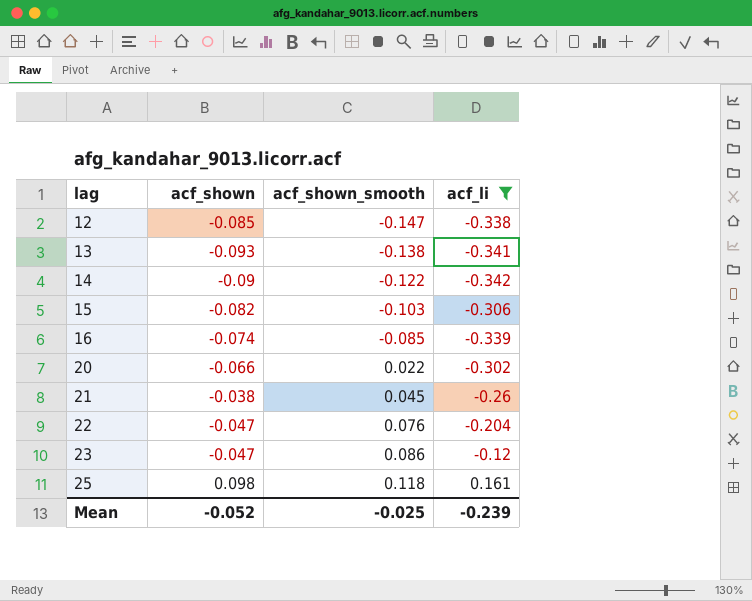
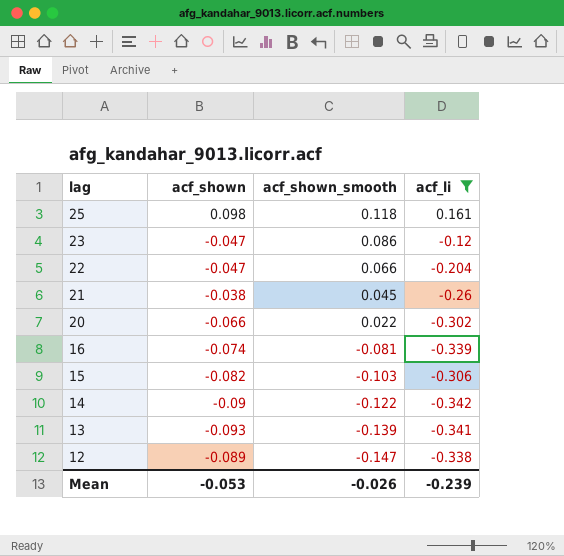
row order: lag ascending -> lag descending
22 | acf_shown_smooth: 0.076 -> 0.066
16 | acf_shown_smooth: -0.085 -> -0.081
13 | acf_shown_smooth: -0.138 -> -0.139
12 | acf_shown: -0.085 -> -0.089
Mean | acf_shown: -0.052 -> -0.053
Mean | acf_shown_smooth: -0.025 -> -0.026

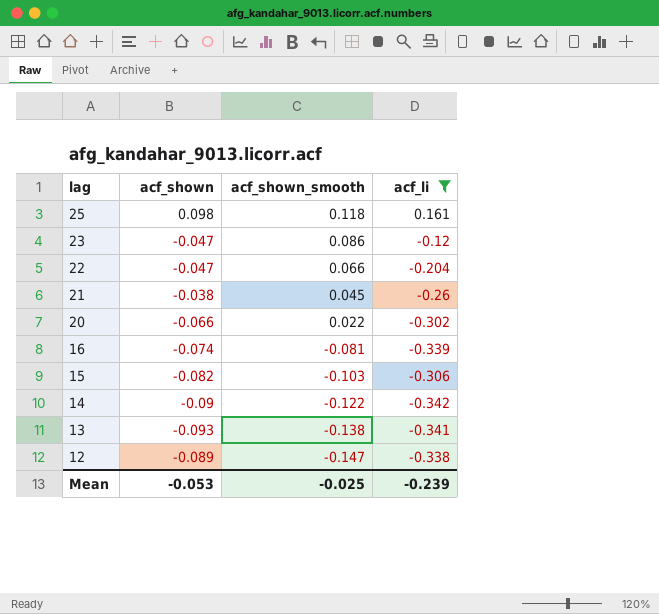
13 | acf_shown_smooth: -0.139 -> -0.138
Mean | acf_shown_smooth: -0.026 -> -0.025

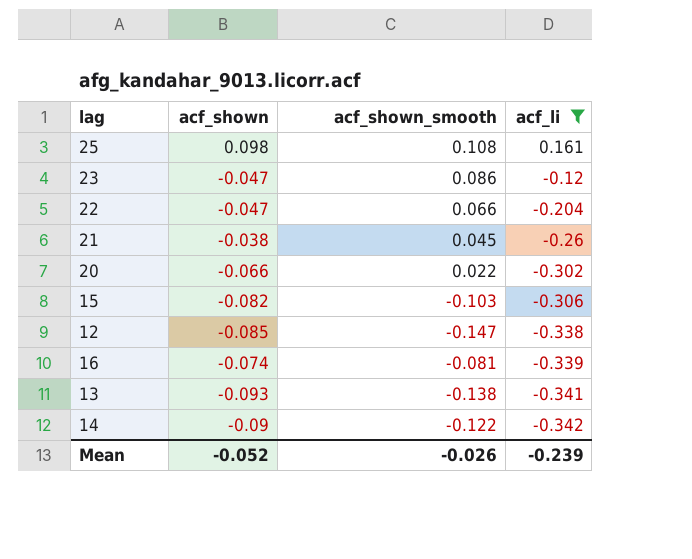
row order: lag descending -> acf_li descending
25 | acf_shown_smooth: 0.118 -> 0.108
12 | acf_shown: -0.089 -> -0.085
Mean | acf_shown: -0.053 -> -0.052
Mean | acf_shown_smooth: -0.025 -> -0.026

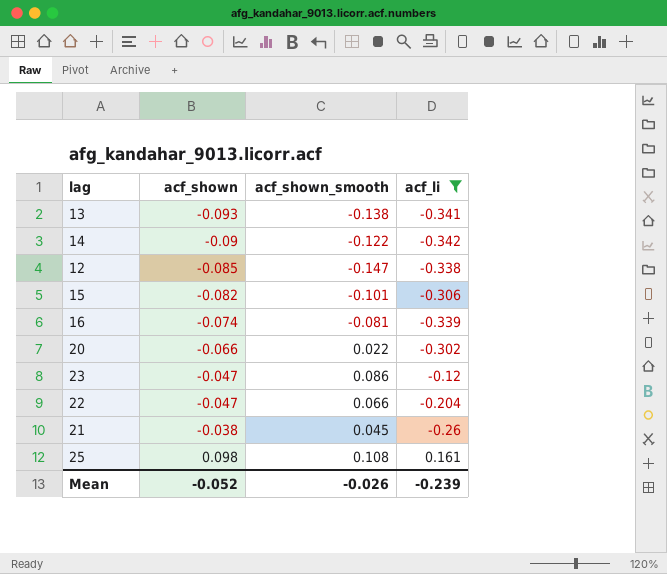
row order: acf_li descending -> acf_shown ascending
15 | acf_shown_smooth: -0.103 -> -0.101

